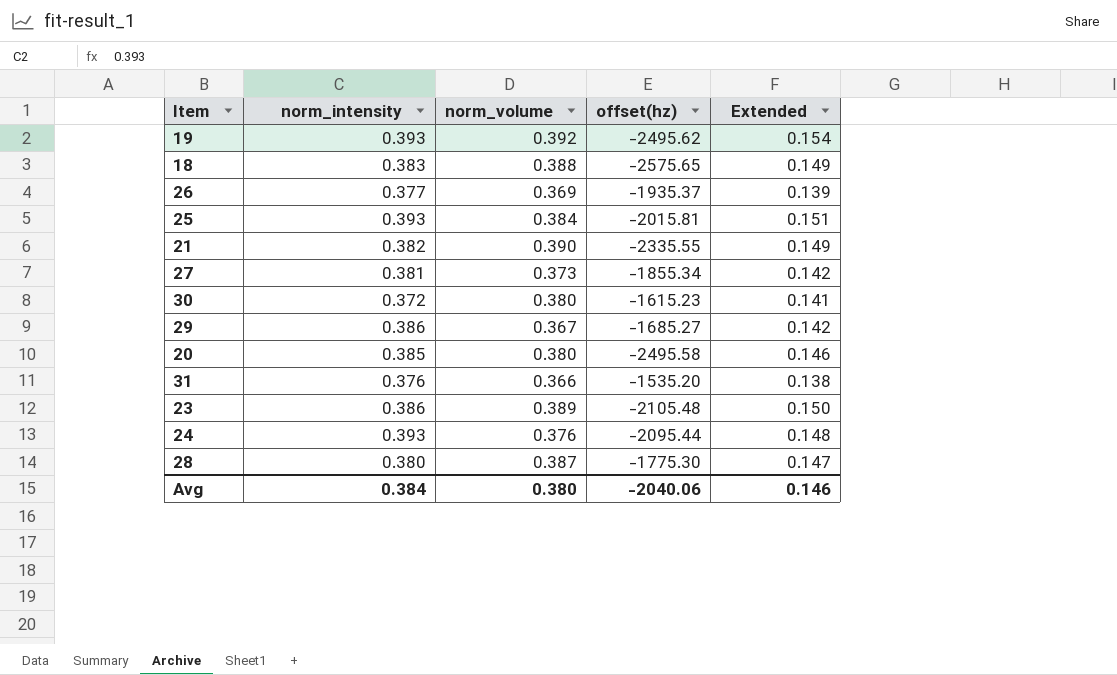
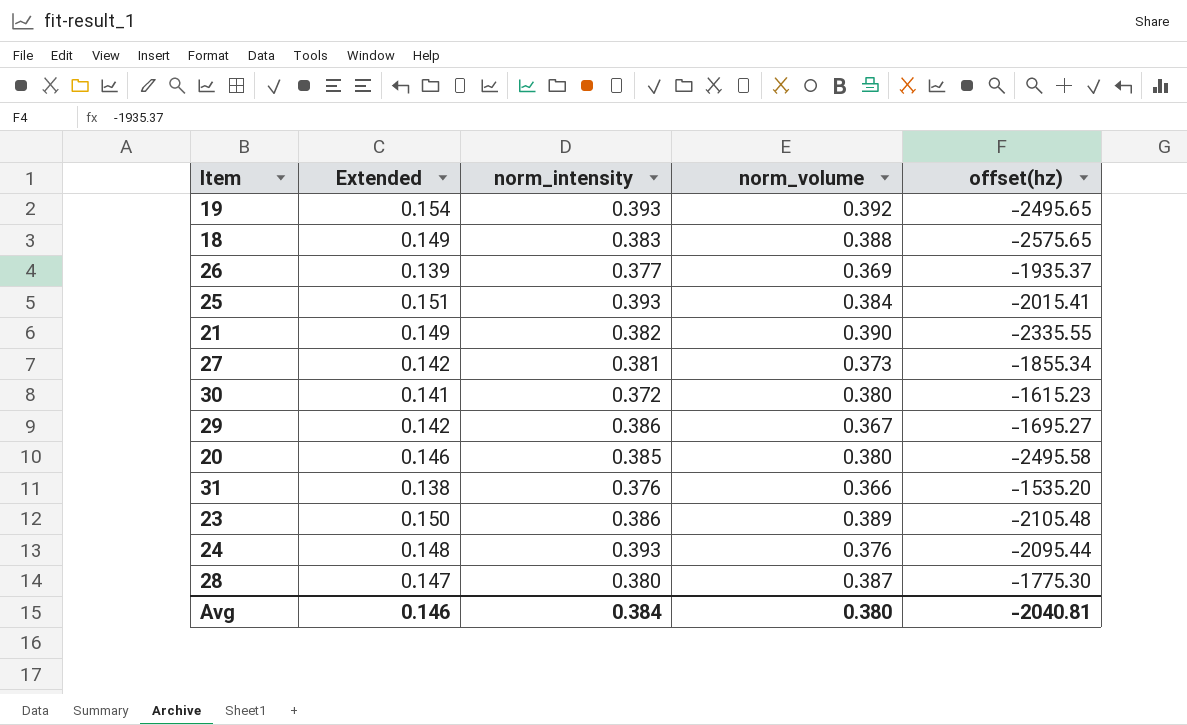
column Extended | position: 5 -> 2
19 | offset(hz): -2495.62 -> -2495.65
25 | offset(hz): -2015.81 -> -2015.41
29 | offset(hz): -1685.27 -> -1695.27
Avg | offset(hz): -2040.06 -> -2040.81

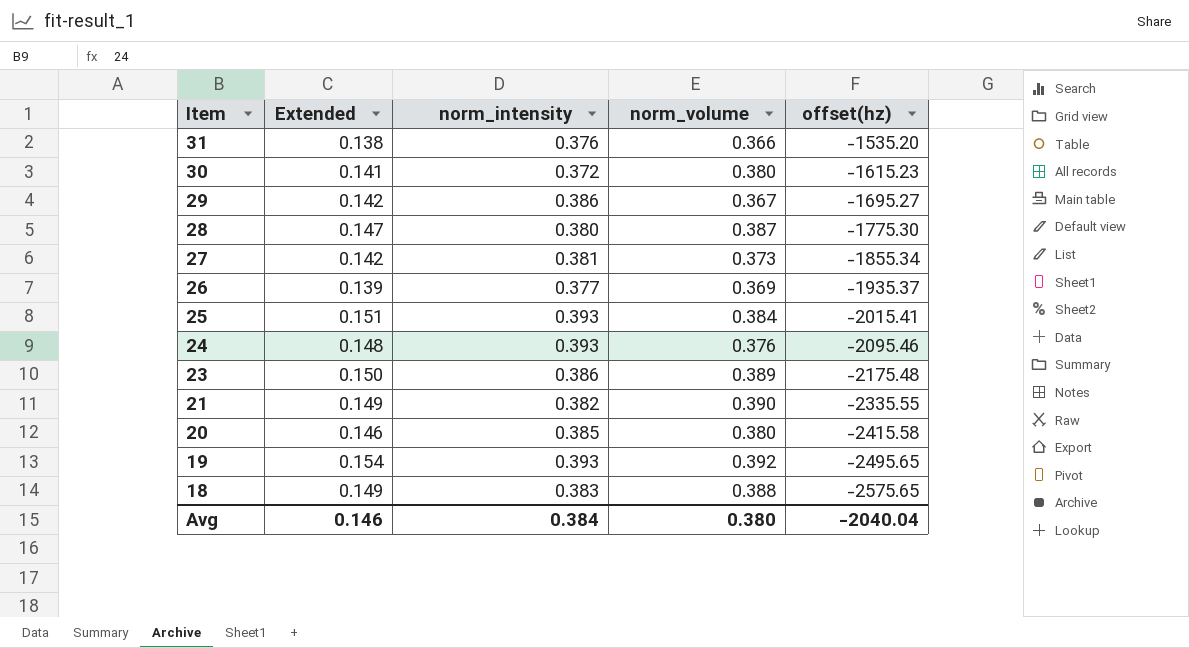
row order: none -> Item descending
24 | offset(hz): -2095.44 -> -2095.46
23 | offset(hz): -2105.48 -> -2175.48
20 | offset(hz): -2495.58 -> -2415.58
Avg | offset(hz): -2040.81 -> -2040.04

